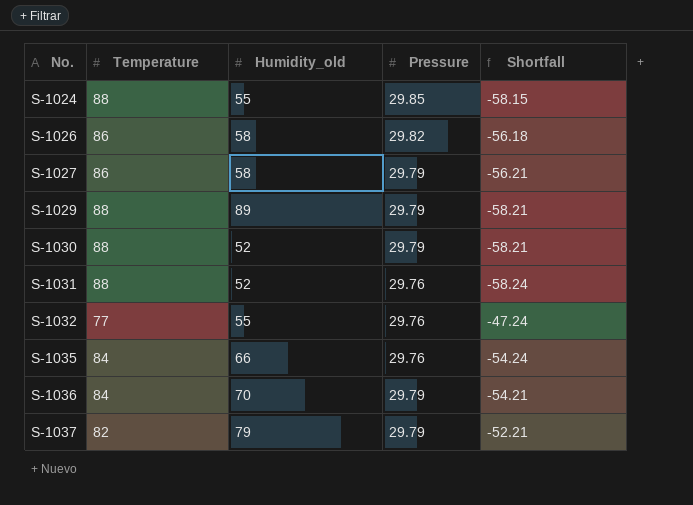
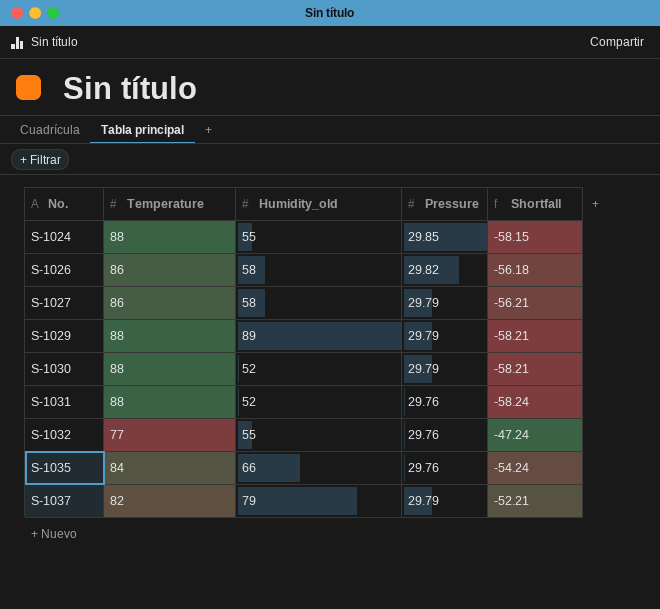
row S-1036: 84 | 70 | 29.79 | -54.21 -> none

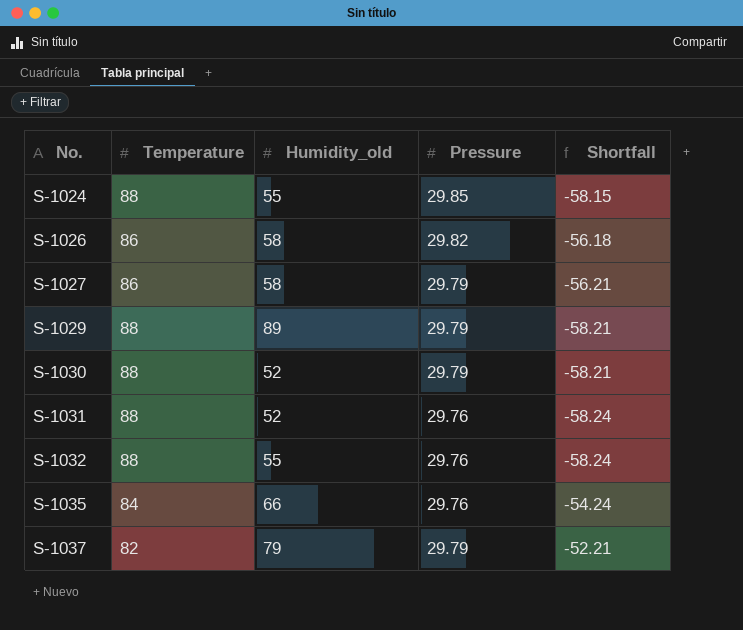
S-1032 | Temperature: 77 -> 88
S-1032 | Shortfall: -47.24 -> -58.24

